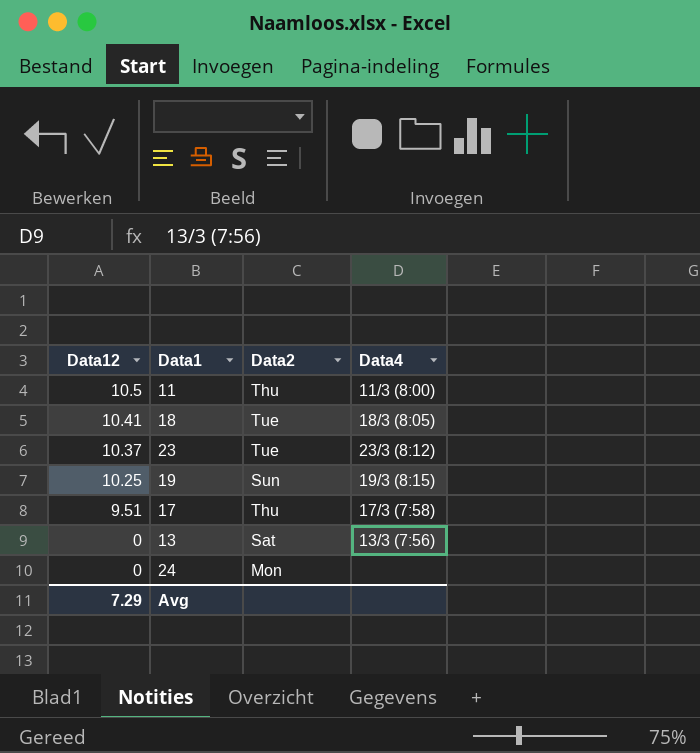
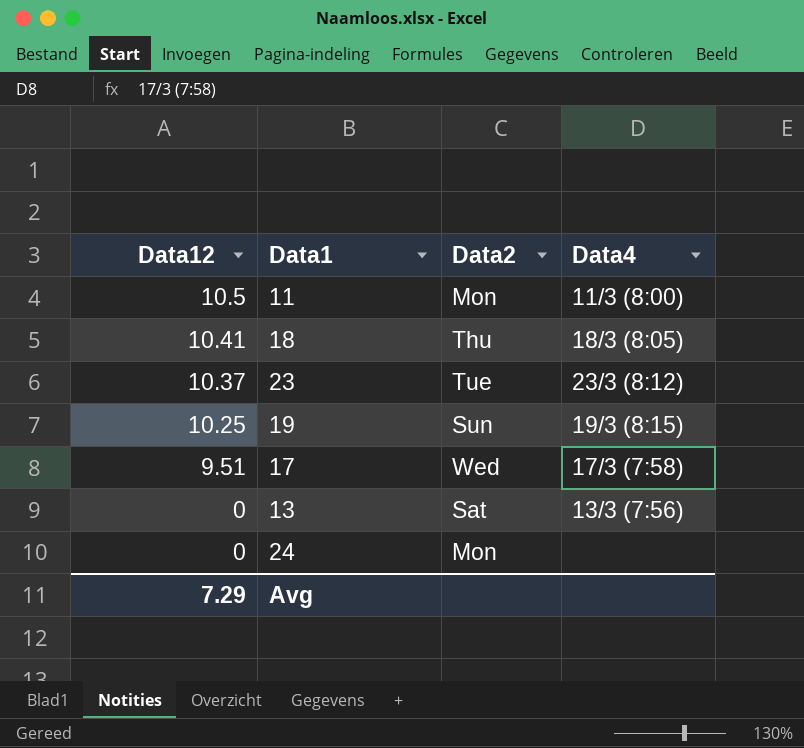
11 | Data2: Thu -> Mon
18 | Data2: Tue -> Thu
17 | Data2: Thu -> Wed

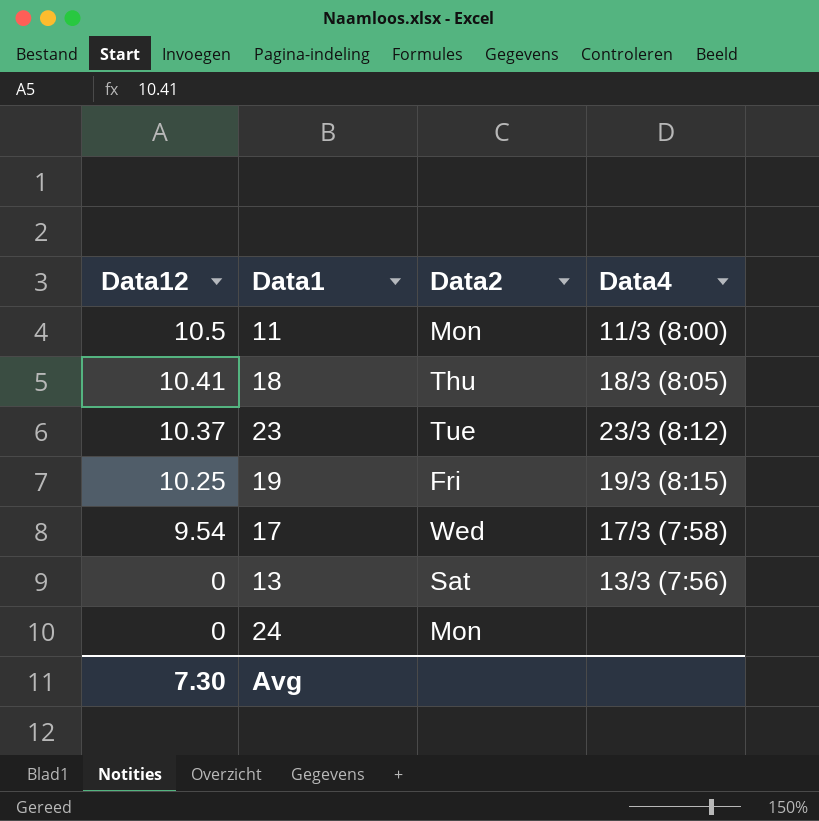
19 | Data2: Sun -> Fri
17 | Data12: 9.51 -> 9.54
Avg | Data12: 7.29 -> 7.30

